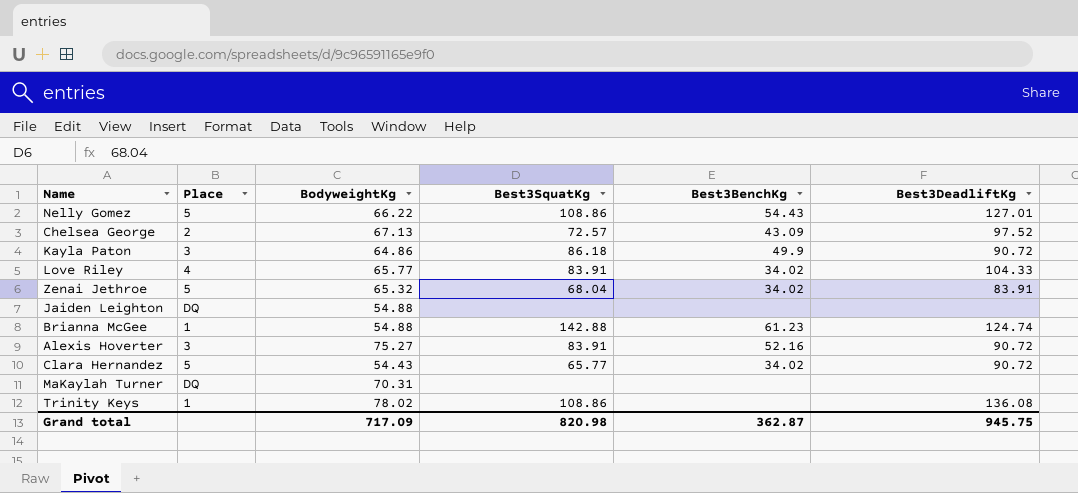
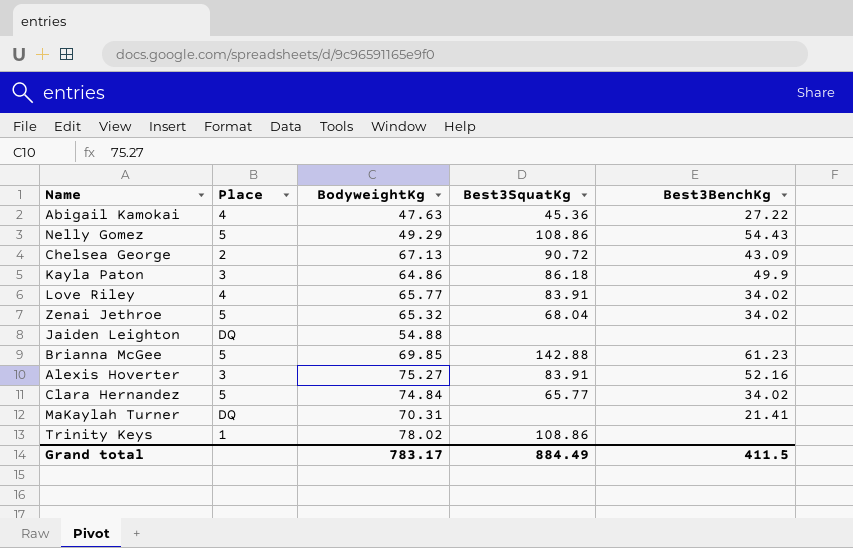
column Best3DeadliftKg | position: 6 -> none
row Abigail Kamokai: none -> 4 | 47.63 | 45.36 | 27.22
Nelly Gomez | BodyweightKg: 66.22 -> 49.29
Chelsea George | Best3SquatKg: 72.57 -> 90.72
Brianna McGee | Place: 1 -> 5
Brianna McGee | BodyweightKg: 54.88 -> 69.85
Clara Hernandez | BodyweightKg: 54.43 -> 74.84
MaKaylah Turner | Best3BenchKg: none -> 21.41
Grand total | BodyweightKg: 717.09 -> 783.17
Grand total | Best3SquatKg: 820.98 -> 884.49
Grand total | Best3BenchKg: 362.87 -> 411.5

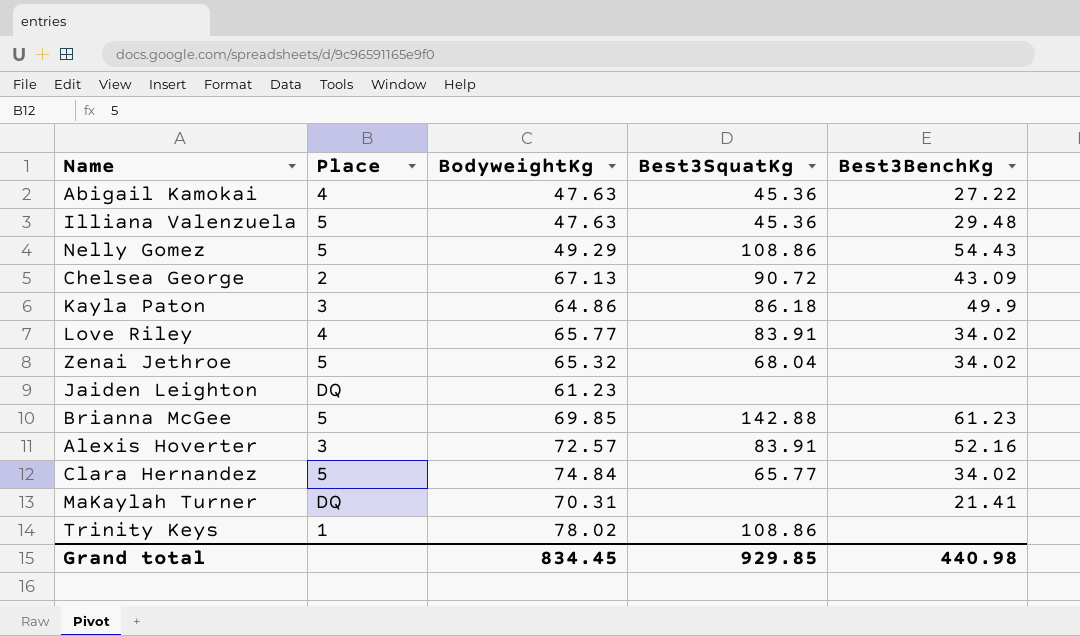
row Illiana Valenzuela: none -> 5 | 47.63 | 45.36 | 29.48
Jaiden Leighton | BodyweightKg: 54.88 -> 61.23
Alexis Hoverter | BodyweightKg: 75.27 -> 72.57
Grand total | BodyweightKg: 783.17 -> 834.45
Grand total | Best3SquatKg: 884.49 -> 929.85
Grand total | Best3BenchKg: 411.5 -> 440.98

